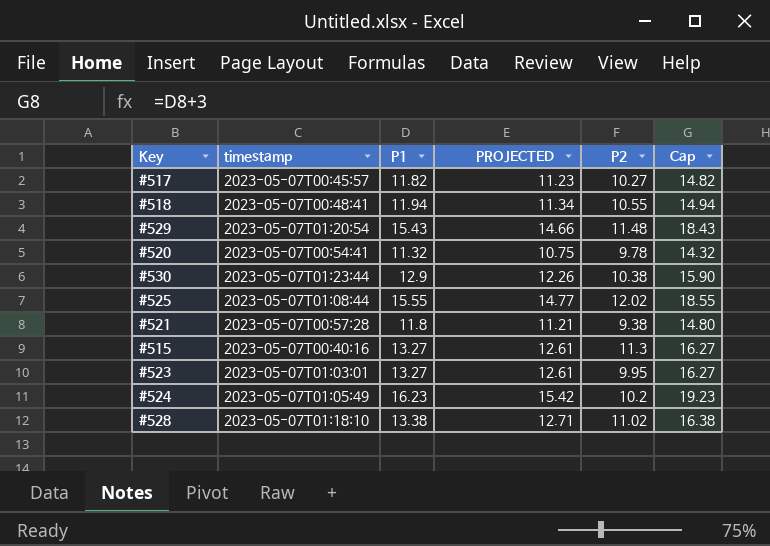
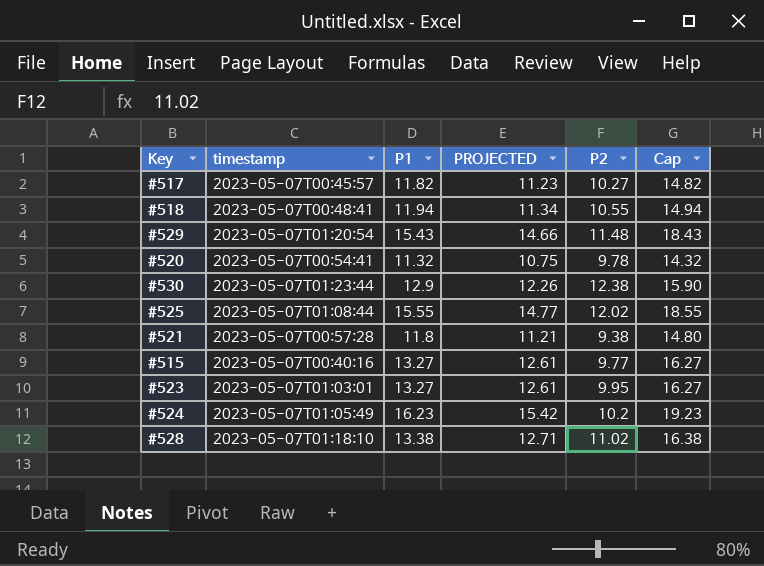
#530 | P2: 10.38 -> 12.38
#515 | P2: 11.3 -> 9.77

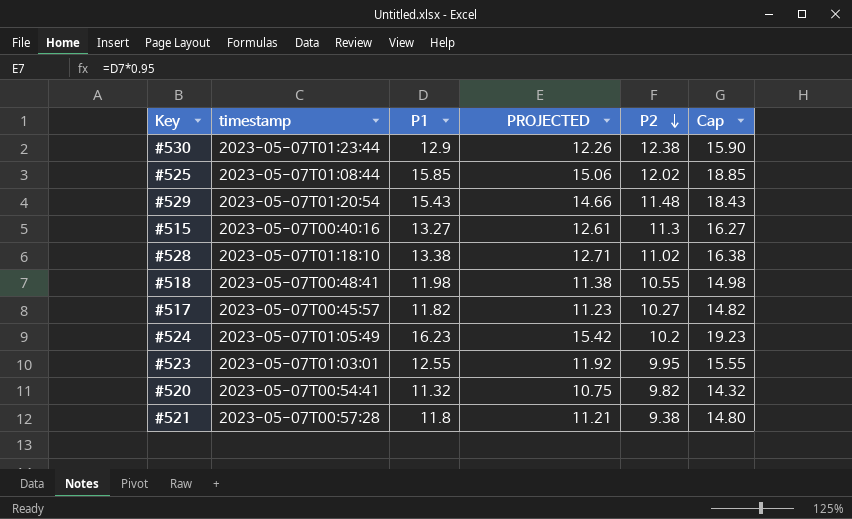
row order: none -> P2 descending
#525 | P1: 15.55 -> 15.85
#525 | PROJECTED: 14.77 -> 15.06
#525 | Cap: 18.55 -> 18.85
#515 | P2: 9.77 -> 11.3
#518 | P1: 11.94 -> 11.98
#518 | PROJECTED: 11.34 -> 11.38
#518 | Cap: 14.94 -> 14.98
#523 | P1: 13.27 -> 12.55
#523 | PROJECTED: 12.61 -> 11.92
#523 | Cap: 16.27 -> 15.55
#520 | P2: 9.78 -> 9.82

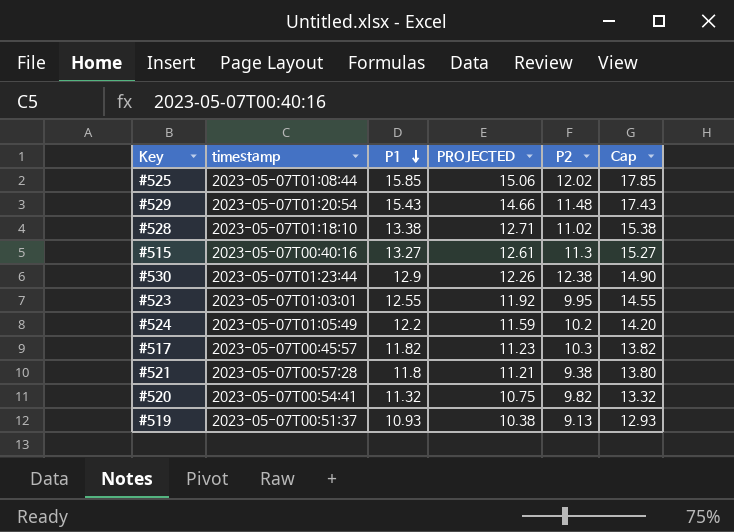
row order: P2 descending -> P1 descending
column Cap | formula: [P1] + 3 -> [P1] + 2
row #518: 2023-05-07T00:48:41 | 11.98 | 11.38 | 10.55 | 14.98 -> none
#524 | P1: 16.23 -> 12.2
#524 | PROJECTED: 15.42 -> 11.59
#517 | P2: 10.27 -> 10.3
row #519: none -> 2023-05-07T00:51:37 | 10.93 | 10.38 | 9.13 | 12.93

